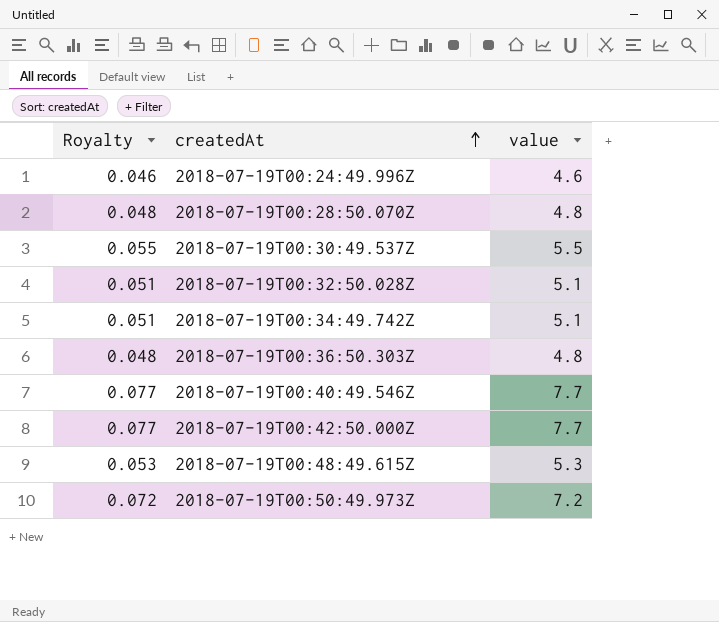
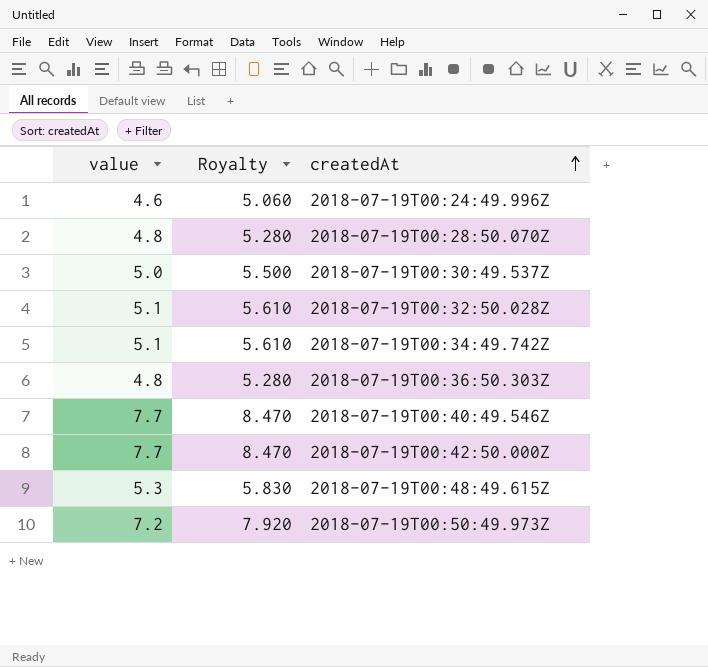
column value | position: 3 -> 1
column Royalty | formula: [value] * 0.01 -> [value] * 1.1
2018-07-19T00:30:49.537Z | value: 5.5 -> 5.0

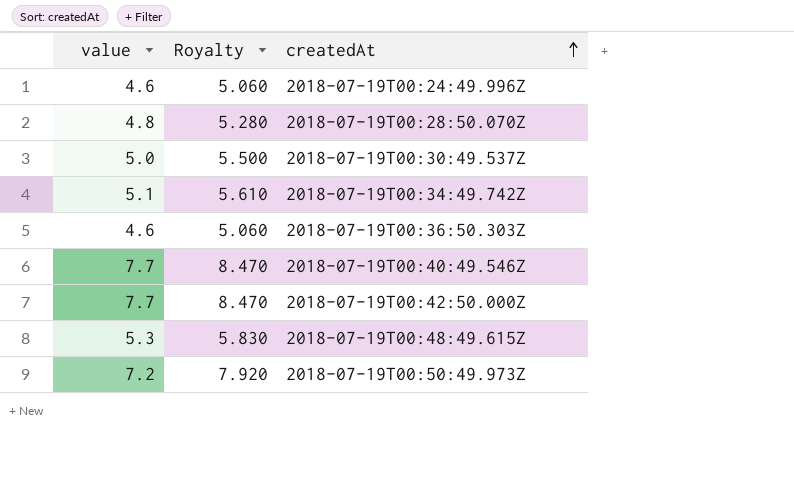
row 2018-07-19T00:32:50.028Z: 5.1 | 5.610 -> none
2018-07-19T00:36:50.303Z | value: 4.8 -> 4.6
2018-07-19T00:36:50.303Z | Royalty: 5.280 -> 5.060

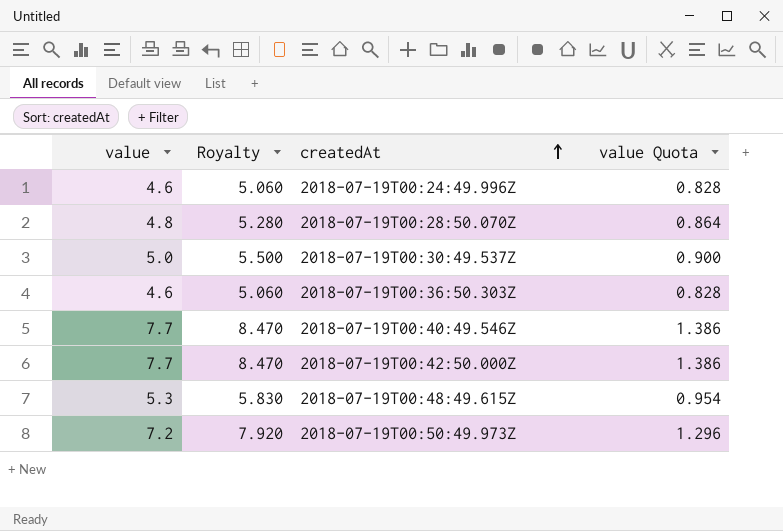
column value Quota | formula: none -> [value] * 0.18
row 2018-07-19T00:34:49.742Z: 5.1 | 5.610 -> none

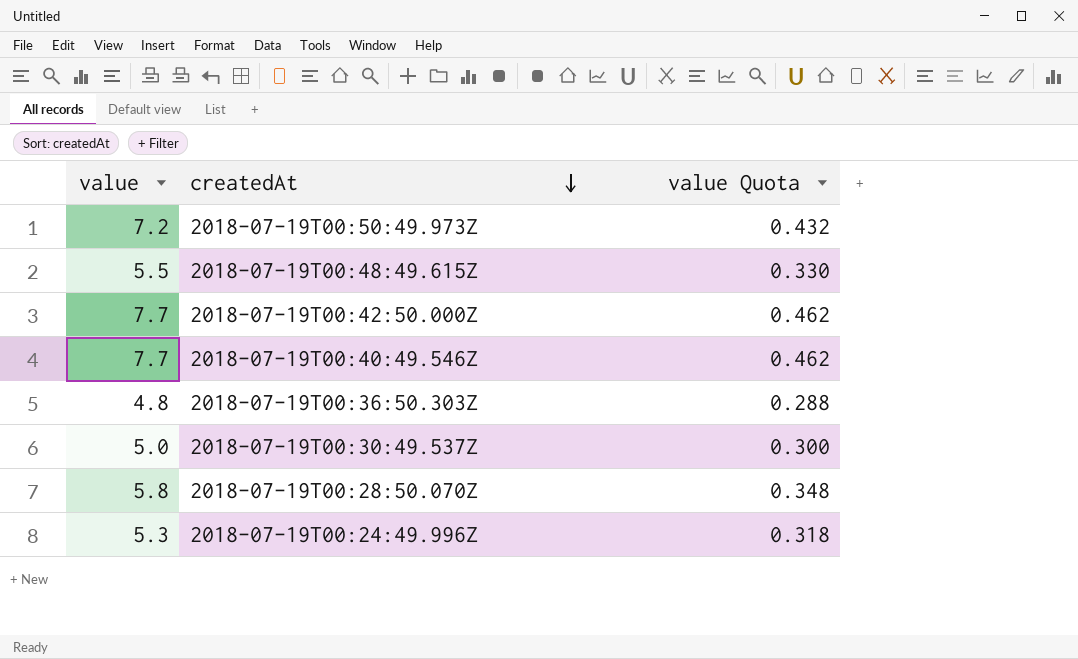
row order: createdAt ascending -> createdAt descending
column Royalty | formula: [value] * 1.1 -> none
column value Quota | formula: [value] * 0.18 -> [value] * 0.06
2018-07-19T00:48:49.615Z | value: 5.3 -> 5.5
2018-07-19T00:36:50.303Z | value: 4.6 -> 4.8
2018-07-19T00:28:50.070Z | value: 4.8 -> 5.8
2018-07-19T00:24:49.996Z | value: 4.6 -> 5.3

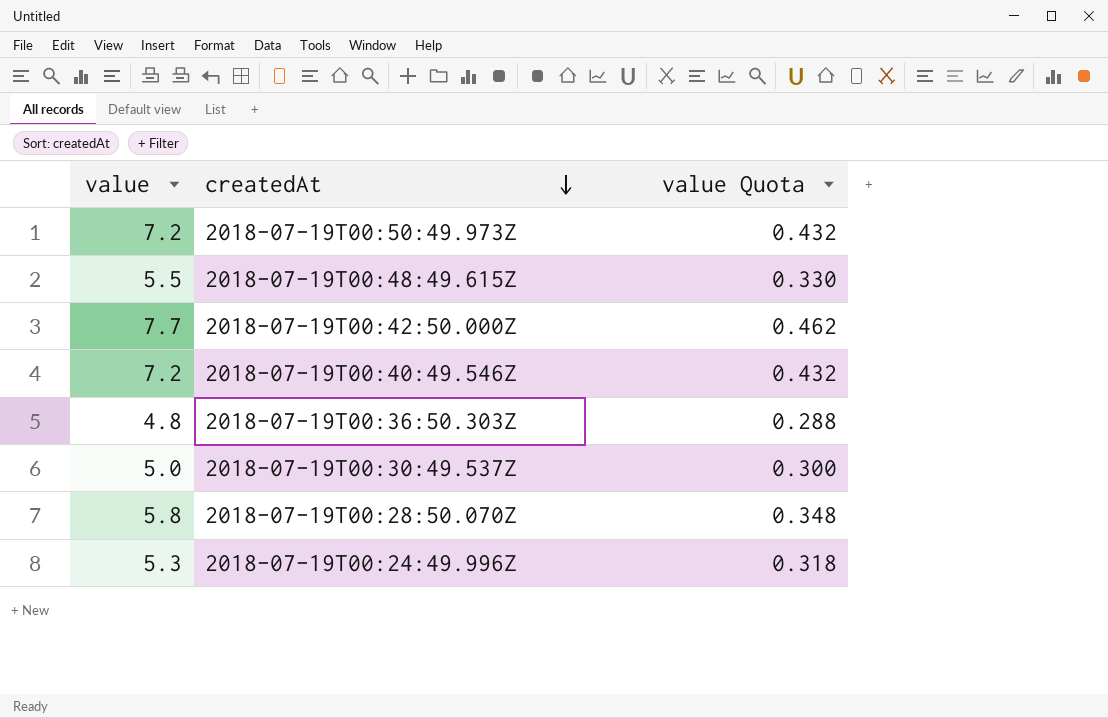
2018-07-19T00:40:49.546Z | value: 7.7 -> 7.2
2018-07-19T00:40:49.546Z | value Quota: 0.462 -> 0.432

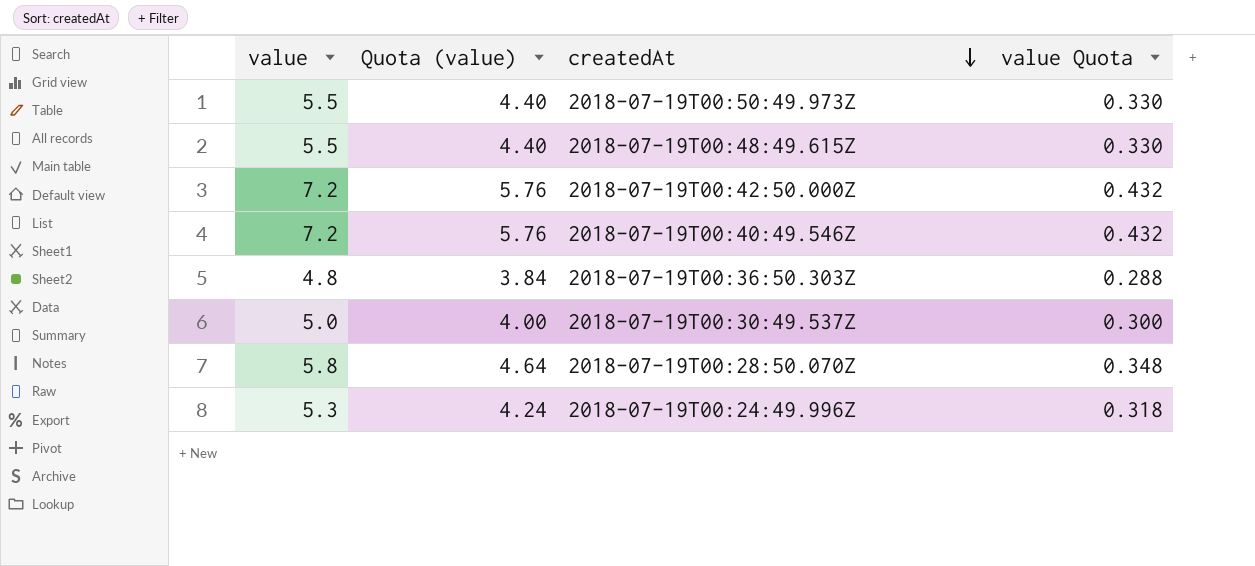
column Quota (value) | formula: none -> [value] * 0.8
2018-07-19T00:50:49.973Z | value: 7.2 -> 5.5
2018-07-19T00:50:49.973Z | value Quota: 0.432 -> 0.330
2018-07-19T00:42:50.000Z | value: 7.7 -> 7.2
2018-07-19T00:42:50.000Z | value Quota: 0.462 -> 0.432

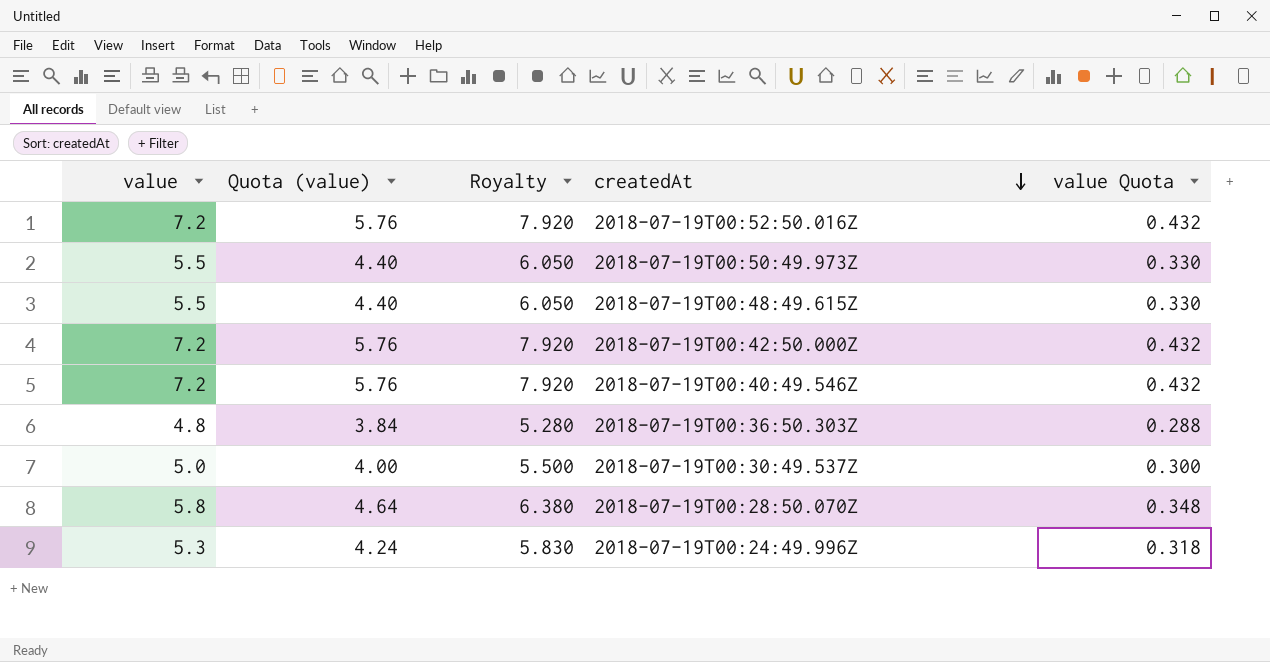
column Royalty | formula: none -> [value] * 1.1
row 2018-07-19T00:52:50.016Z: none -> 7.2 | 5.76 | 7.920 | 0.432

